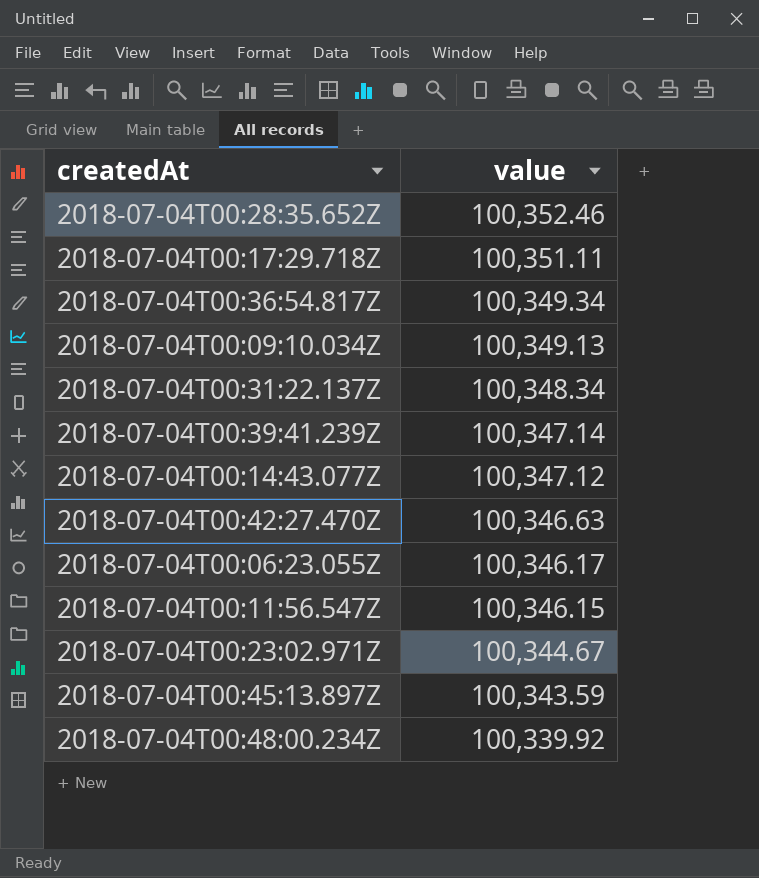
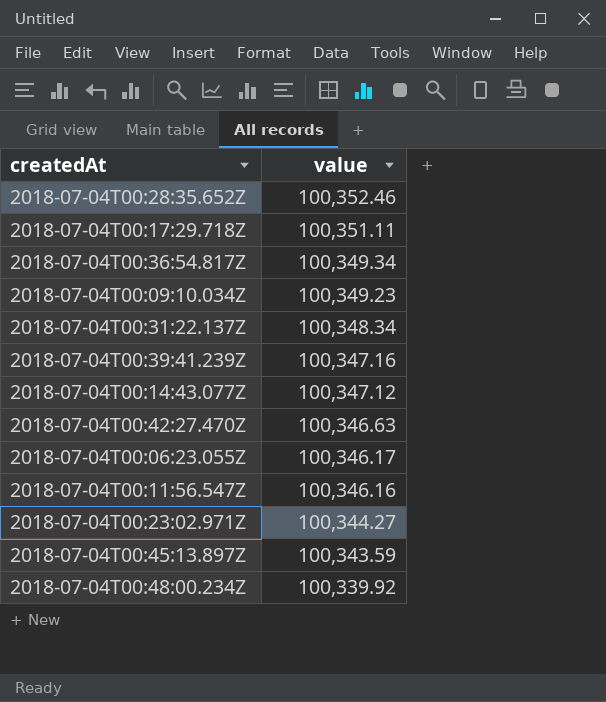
2018-07-04T00:09:10.034Z | value: 100,349.13 -> 100,349.23
2018-07-04T00:39:41.239Z | value: 100,347.14 -> 100,347.16
2018-07-04T00:11:56.547Z | value: 100,346.15 -> 100,346.16
2018-07-04T00:23:02.971Z | value: 100,344.67 -> 100,344.27

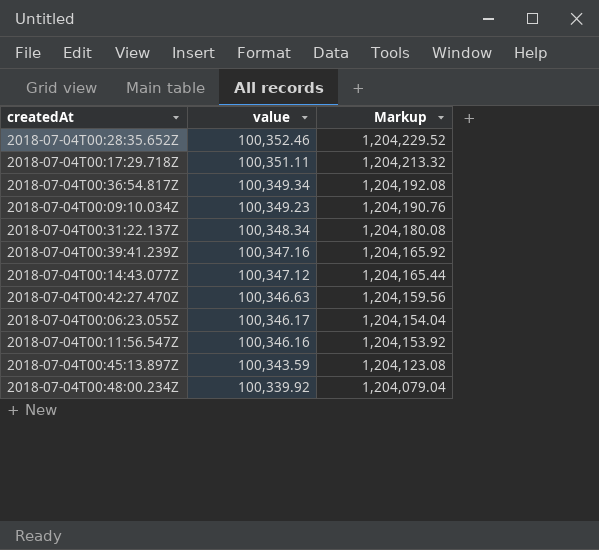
column Markup | formula: none -> [value] * 12
row 2018-07-04T00:23:02.971Z: 100,344.27 -> none

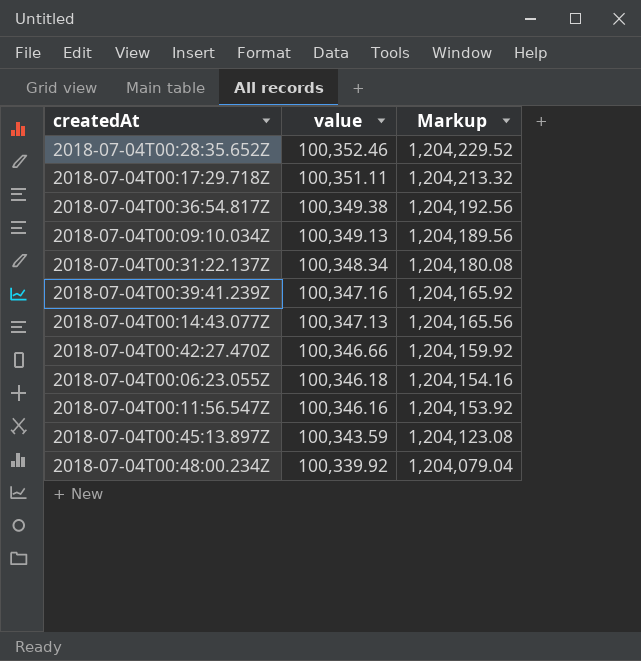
2018-07-04T00:36:54.817Z | value: 100,349.34 -> 100,349.38
2018-07-04T00:36:54.817Z | Markup: 1,204,192.08 -> 1,204,192.56
2018-07-04T00:09:10.034Z | value: 100,349.23 -> 100,349.13
2018-07-04T00:09:10.034Z | Markup: 1,204,190.76 -> 1,204,189.56
2018-07-04T00:14:43.077Z | value: 100,347.12 -> 100,347.13
2018-07-04T00:14:43.077Z | Markup: 1,204,165.44 -> 1,204,165.56
2018-07-04T00:42:27.470Z | value: 100,346.63 -> 100,346.66
2018-07-04T00:42:27.470Z | Markup: 1,204,159.56 -> 1,204,159.92
2018-07-04T00:06:23.055Z | value: 100,346.17 -> 100,346.18
2018-07-04T00:06:23.055Z | Markup: 1,204,154.04 -> 1,204,154.16

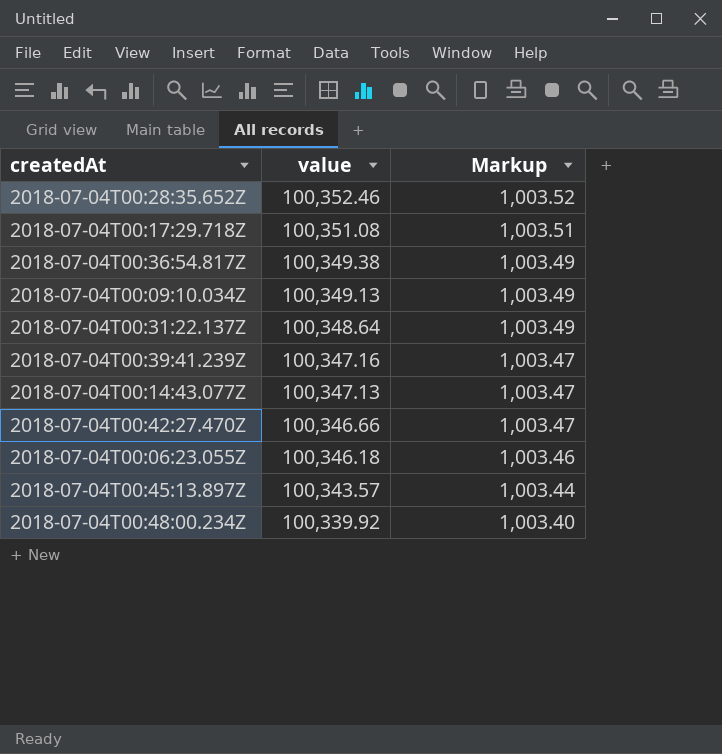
column Markup | formula: [value] * 12 -> [value] * 0.01
row 2018-07-04T00:11:56.547Z: 100,346.16 | 1,204,153.92 -> none
2018-07-04T00:17:29.718Z | value: 100,351.11 -> 100,351.08
2018-07-04T00:31:22.137Z | value: 100,348.34 -> 100,348.64
2018-07-04T00:45:13.897Z | value: 100,343.59 -> 100,343.57

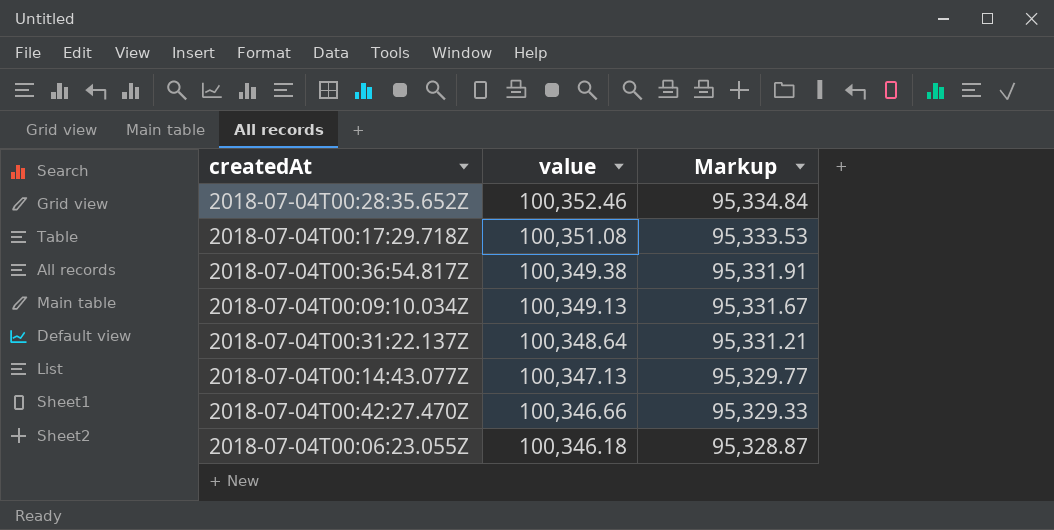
column Markup | formula: [value] * 0.01 -> [value] * 0.95
row 2018-07-04T00:39:41.239Z: 100,347.16 | 1,003.47 -> none
row 2018-07-04T00:45:13.897Z: 100,343.57 | 1,003.44 -> none
row 2018-07-04T00:48:00.234Z: 100,339.92 | 1,003.40 -> none

